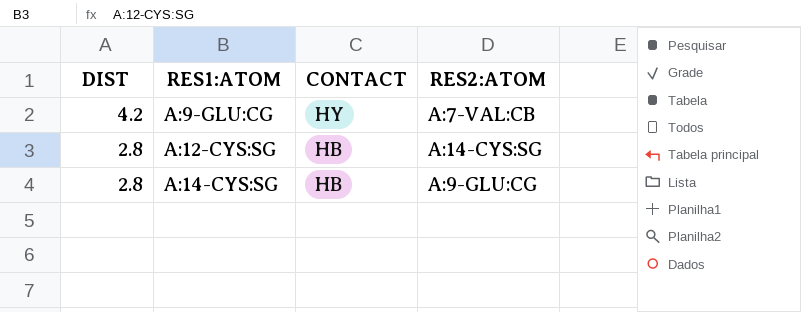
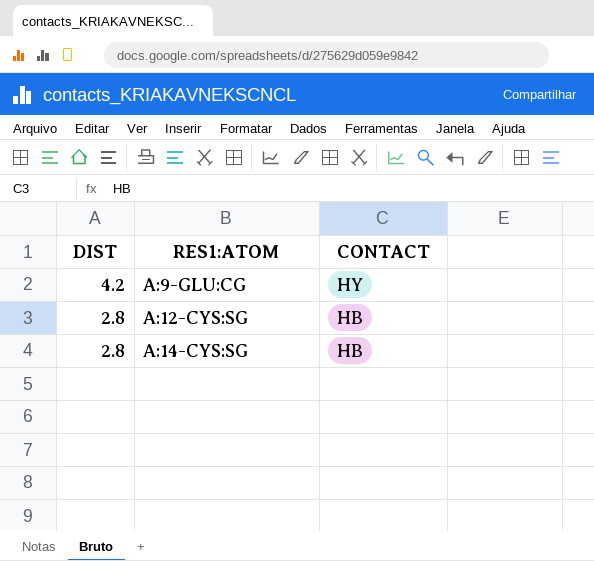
column RES2:ATOM | position: 4 -> none

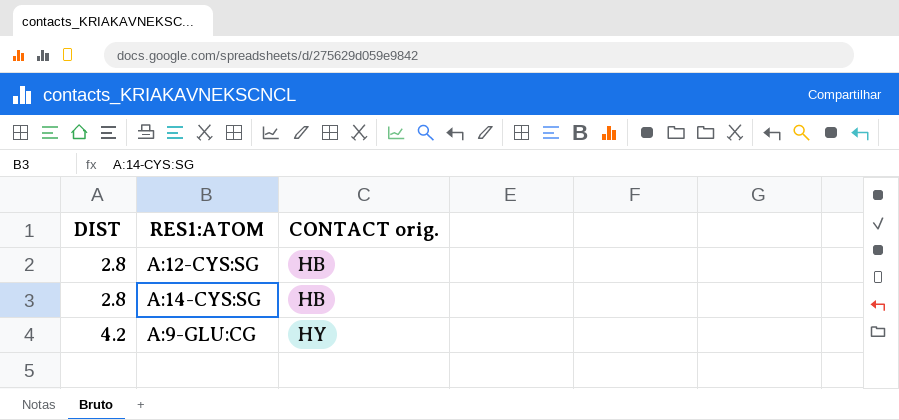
row order: DIST descending -> DIST ascending
column name: CONTACT -> CONTACT orig.

